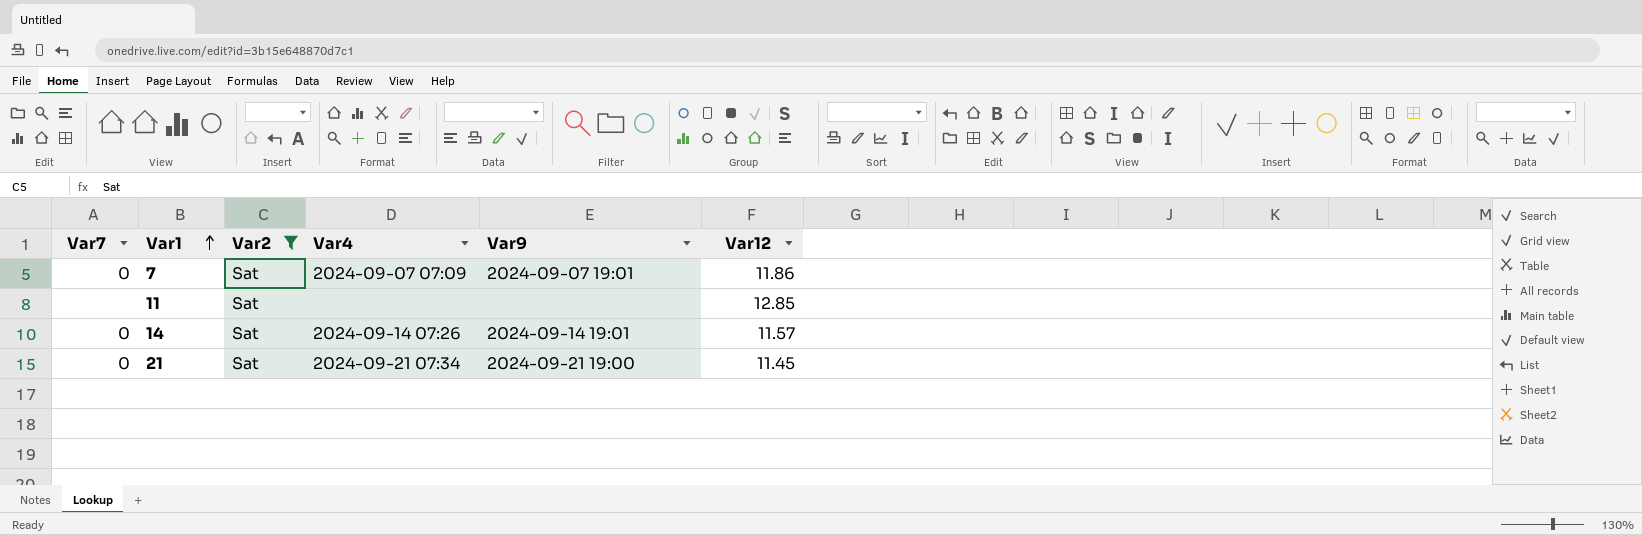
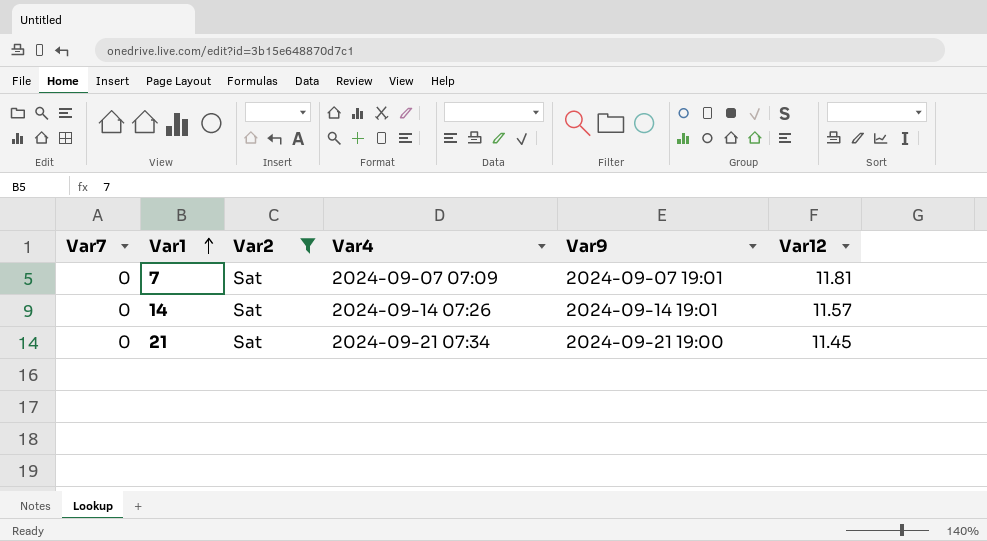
row 11: none | Sat | none | none | 12.85 -> none
7 | Var12: 11.86 -> 11.81

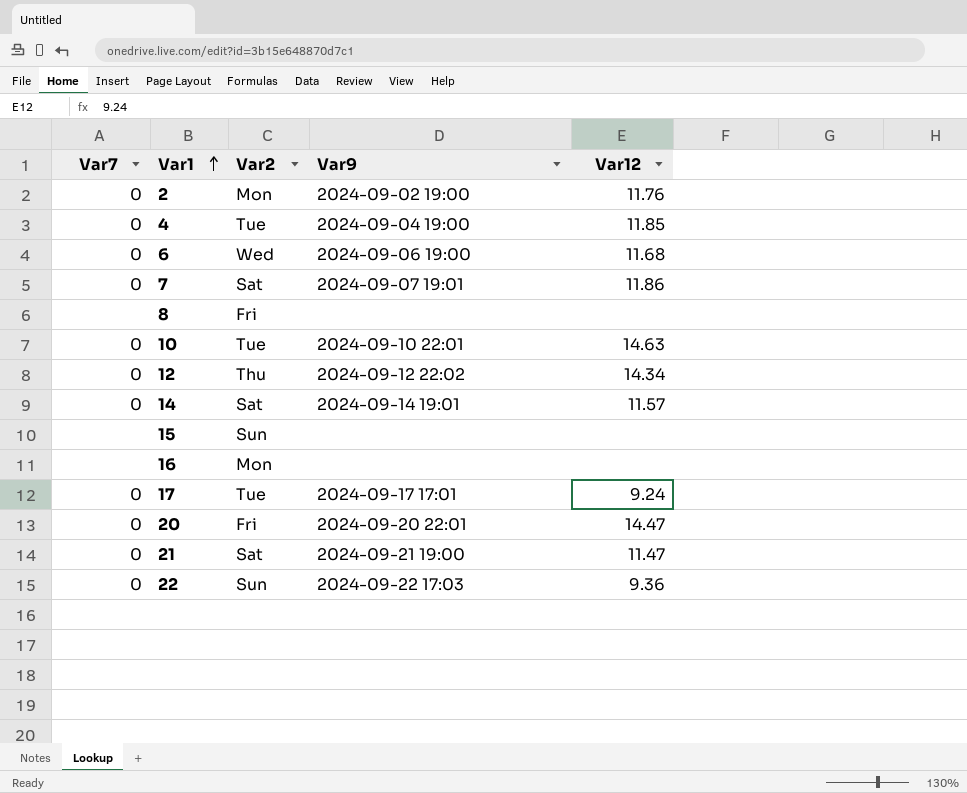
filter: Var2 = Sat -> none
column Var4 | position: 4 -> none
7 | Var12: 11.81 -> 11.86
21 | Var12: 11.45 -> 11.47

